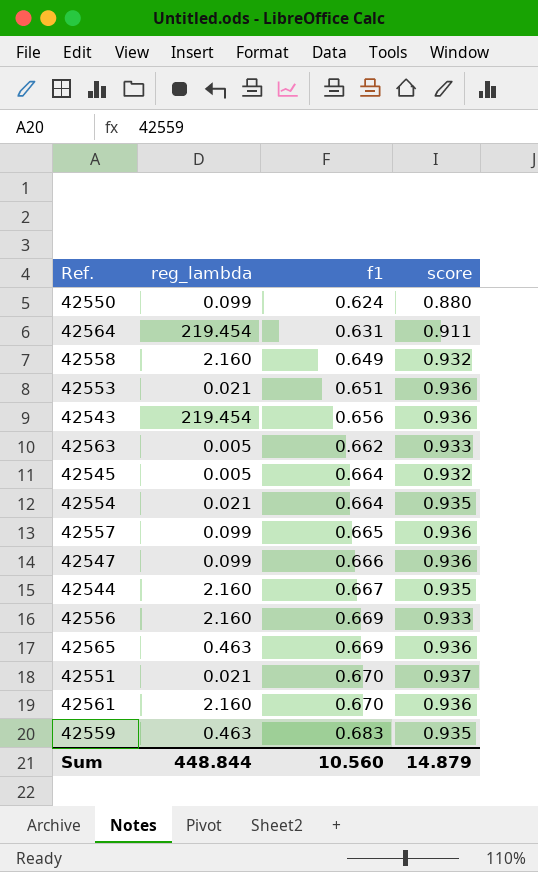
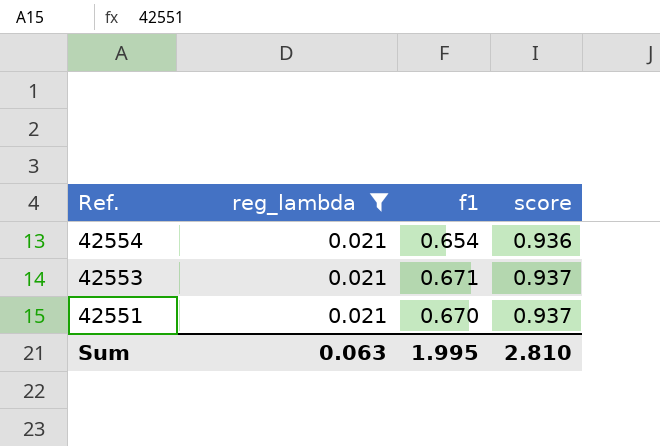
filter: none -> reg_lambda = 0.021
row order: f1 ascending -> Ref. descending
42554 | f1: 0.664 -> 0.654
42554 | score: 0.935 -> 0.936
42553 | f1: 0.651 -> 0.671
42553 | score: 0.936 -> 0.937
Sum | reg_lambda: 448.844 -> 0.063
Sum | f1: 10.560 -> 1.995
Sum | score: 14.879 -> 2.810

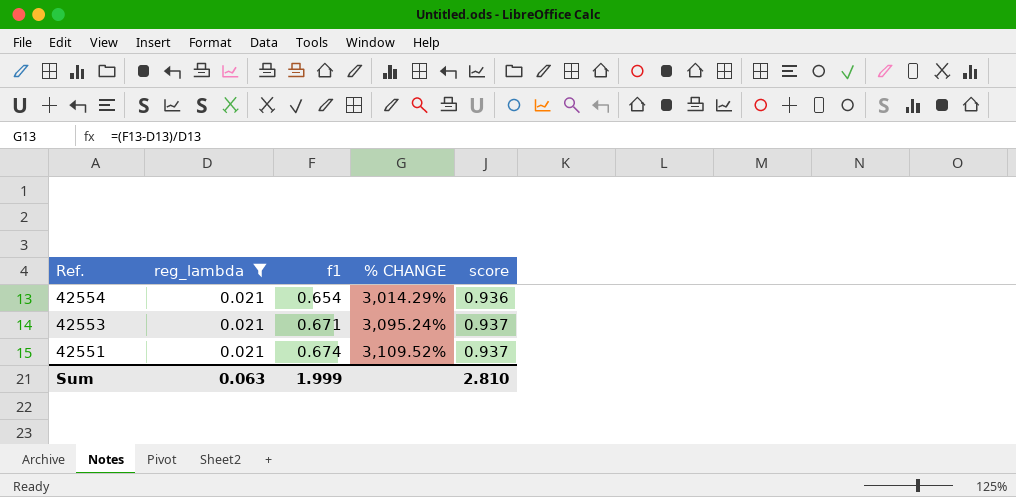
column % CHANGE | formula: none -> ([f1] - [reg_lambda]) / [reg_lambda]
42551 | f1: 0.670 -> 0.674
Sum | f1: 1.995 -> 1.999

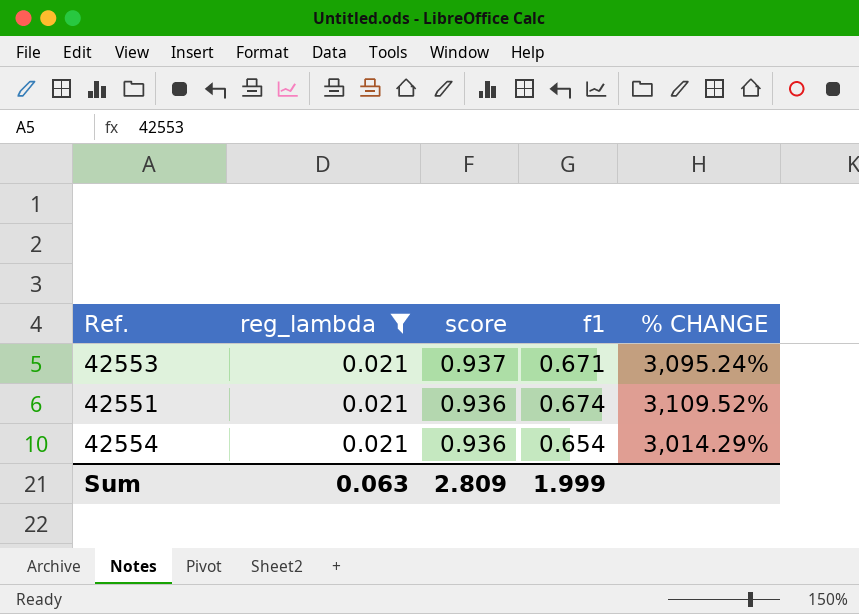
row order: Ref. descending -> score descending
column score | position: 5 -> 3
42551 | score: 0.937 -> 0.936
Sum | score: 2.810 -> 2.809

